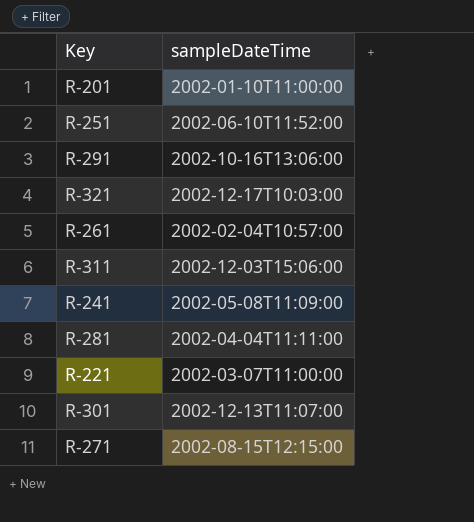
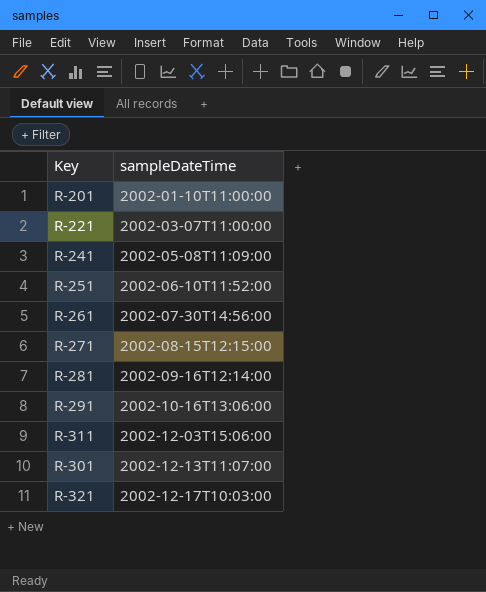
row order: none -> sampleDateTime ascending
R-261 | sampleDateTime: 2002-02-04T10:57:00 -> 2002-07-30T14:56:00
R-281 | sampleDateTime: 2002-04-04T11:11:00 -> 2002-09-16T12:14:00

